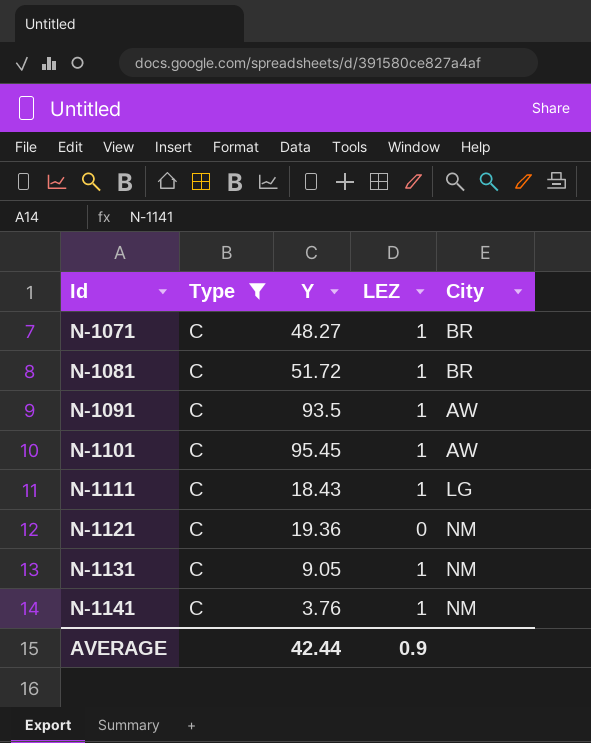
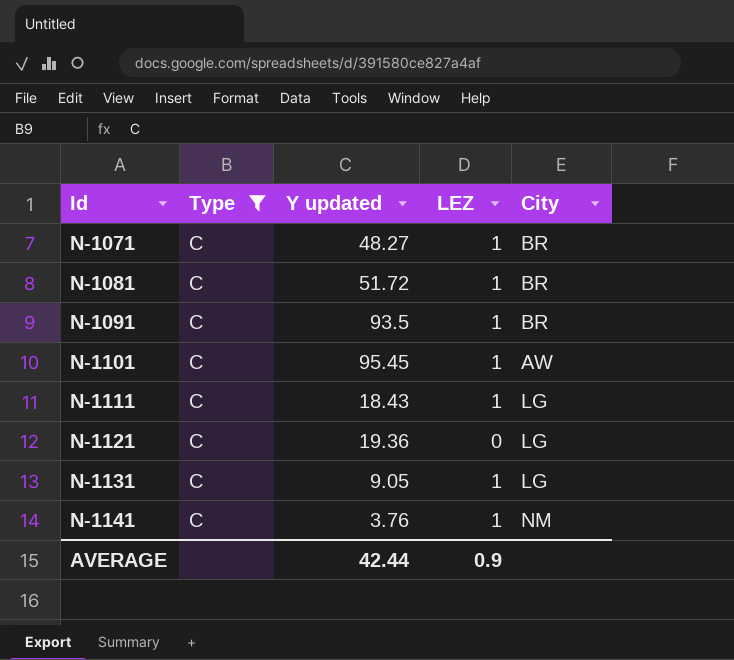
column name: Y -> Y updated
N-1091 | City: AW -> BR
N-1121 | City: NM -> LG
N-1131 | City: NM -> LG

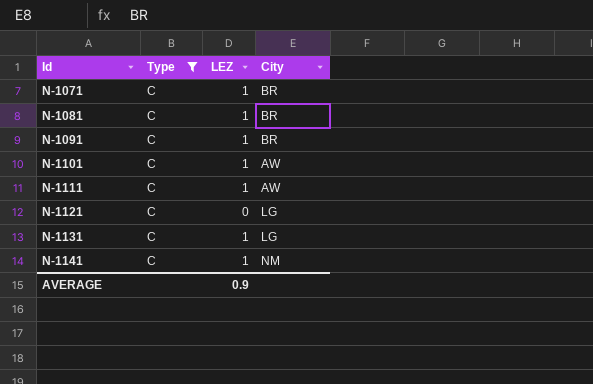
column Y updated | position: 3 -> none
N-1111 | City: LG -> AW

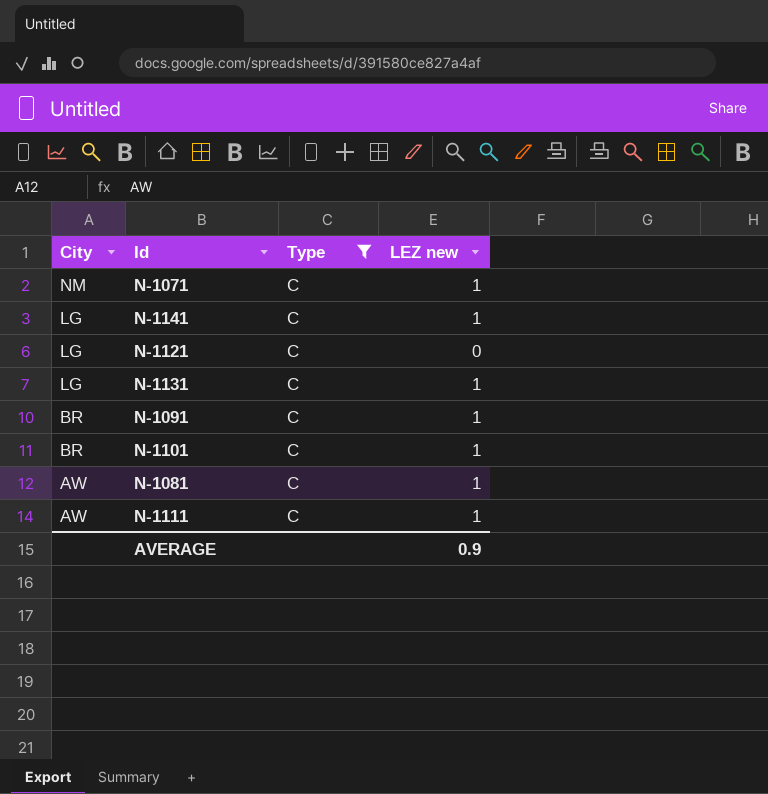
row order: Id ascending -> City descending
column City | position: 4 -> 1
column name: LEZ -> LEZ new
N-1071 | City: BR -> NM
N-1141 | City: NM -> LG
N-1101 | City: AW -> BR
N-1081 | City: BR -> AW

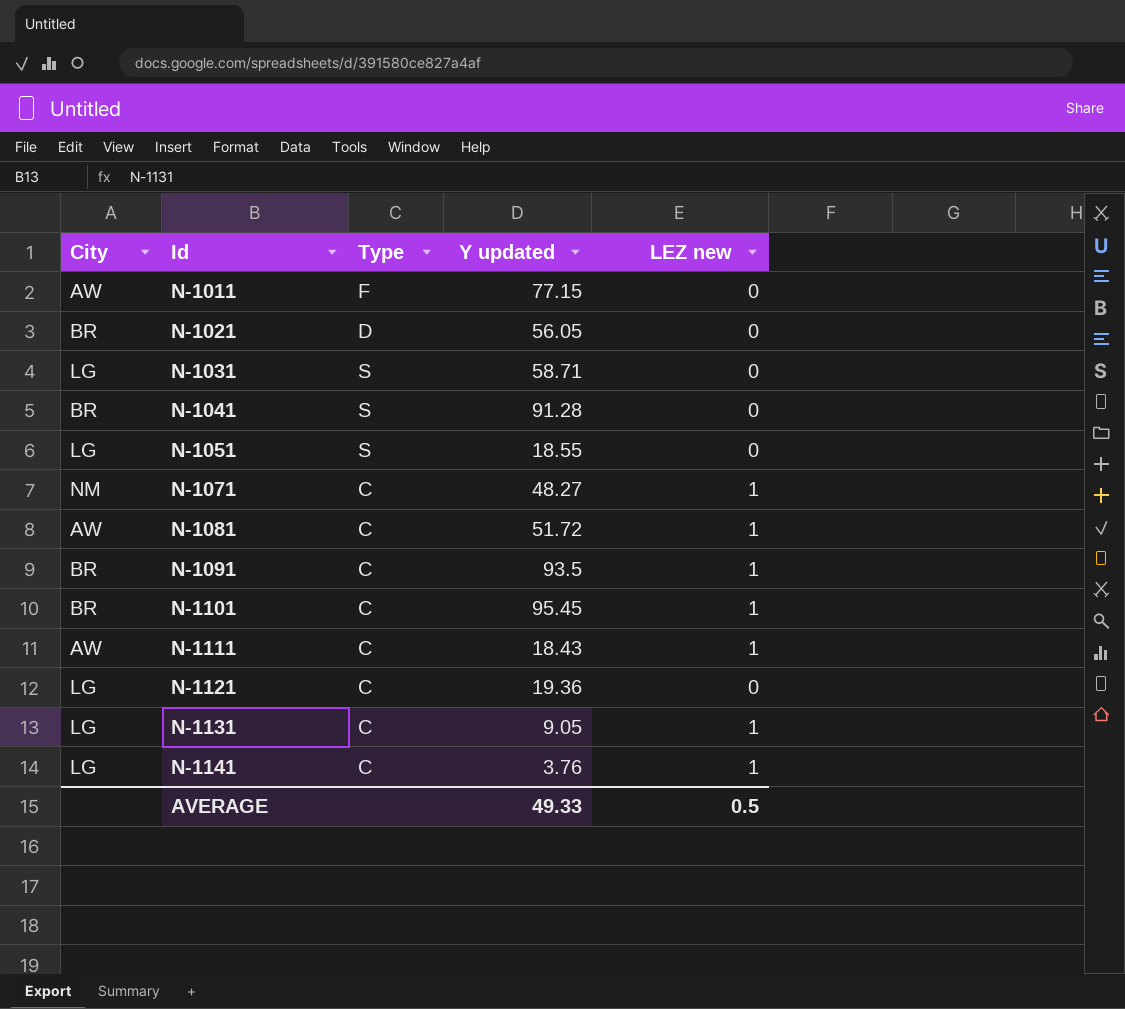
filter: Type = C -> none
row order: City descending -> Id ascending
column Y updated | position: none -> 4
AVERAGE | LEZ new: 0.9 -> 0.5

